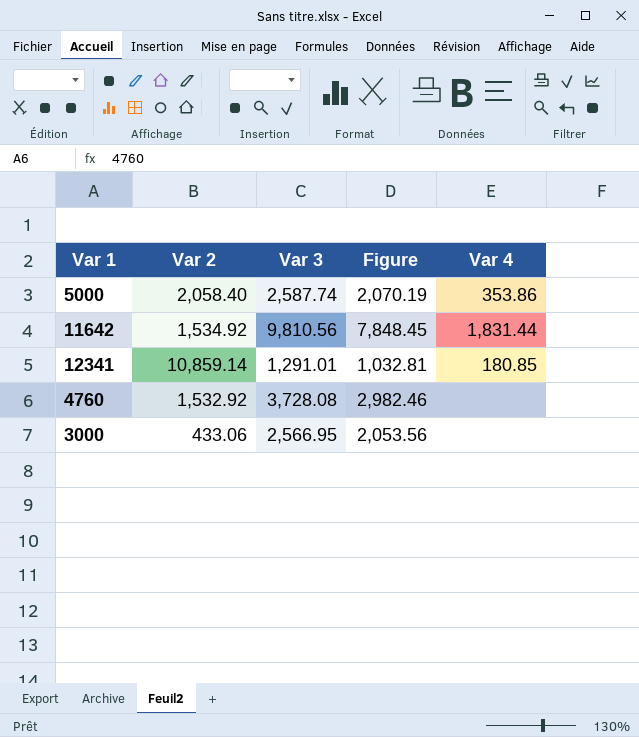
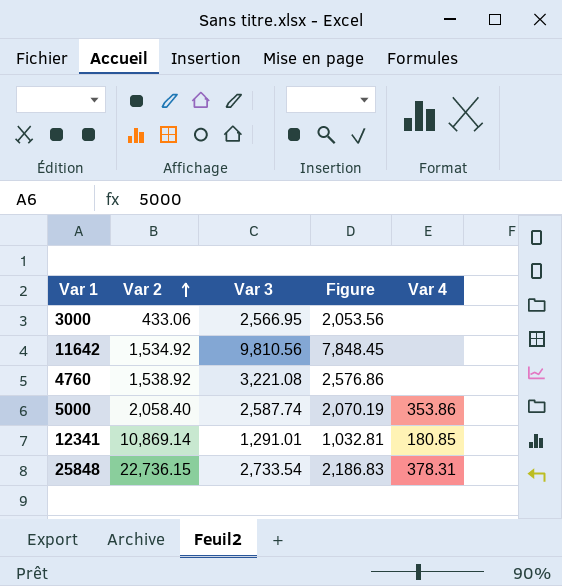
row order: none -> Var 2 ascending
11642 | Var 4: 1,831.44 -> none
4760 | Var 2: 1,532.92 -> 1,538.92
4760 | Var 3: 3,728.08 -> 3,221.08
4760 | Figure: 2,982.46 -> 2,576.86
12341 | Var 2: 10,859.14 -> 10,869.14
row 25848: none -> 22,736.15 | 2,733.54 | 2,186.83 | 378.31

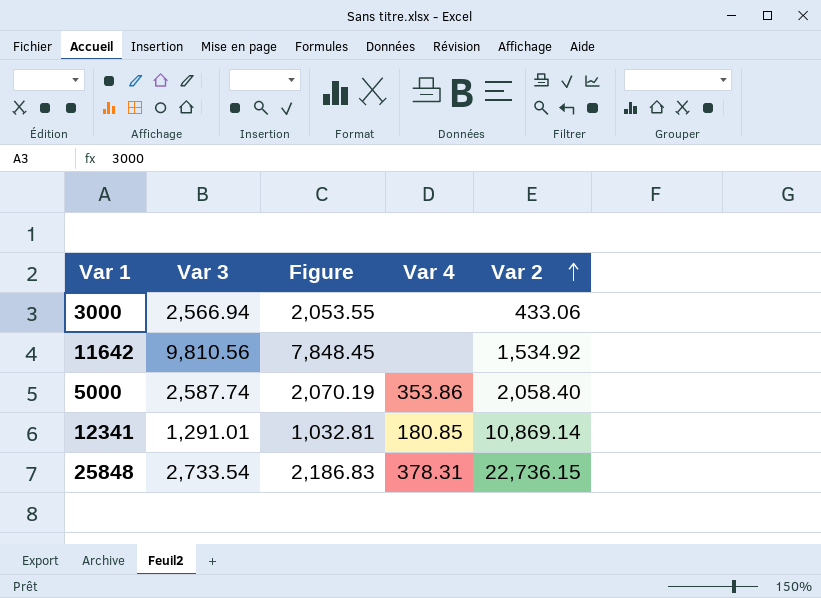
column Var 2 | position: 2 -> 5
row 4760: 1,538.92 | 3,221.08 | 2,576.86 | none -> none
3000 | Var 3: 2,566.95 -> 2,566.94
3000 | Figure: 2,053.56 -> 2,053.55

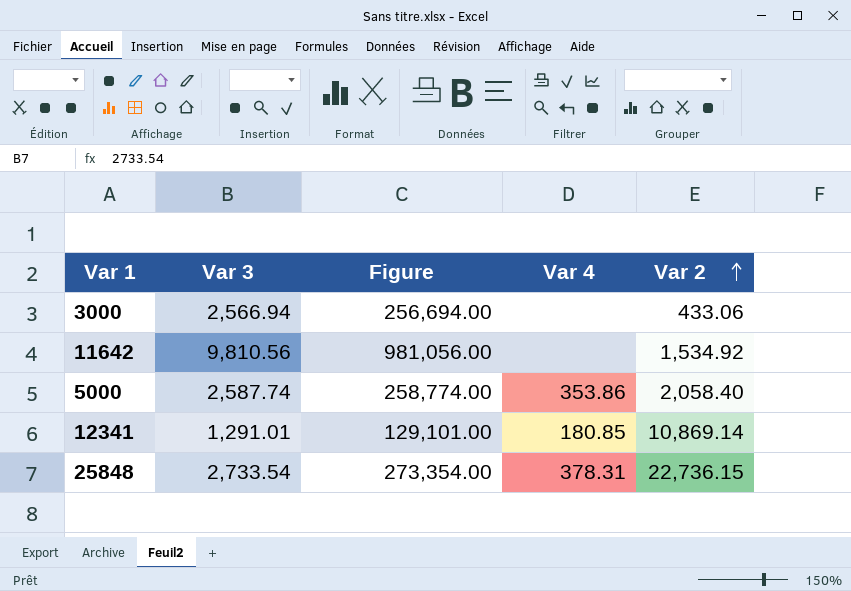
column Figure | formula: [Var 3] * 0.8 -> [Var 3] * 100

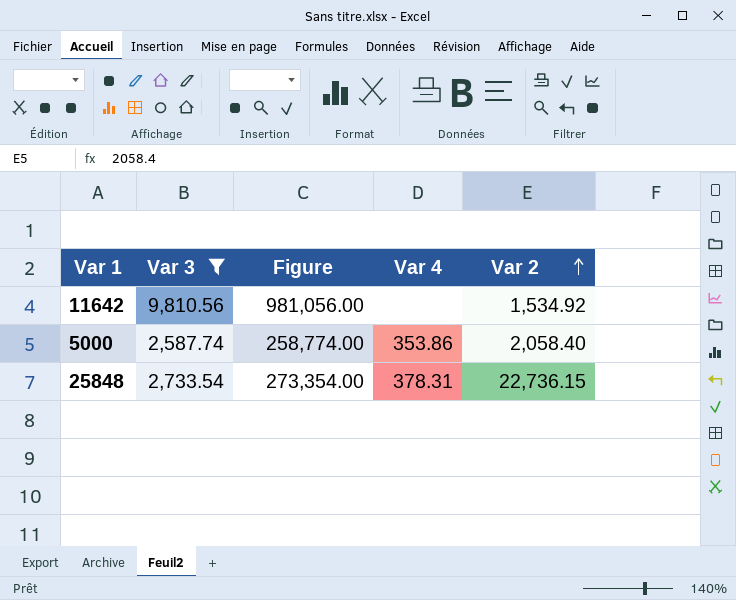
filter: none -> Var 3 >= 2,587.74

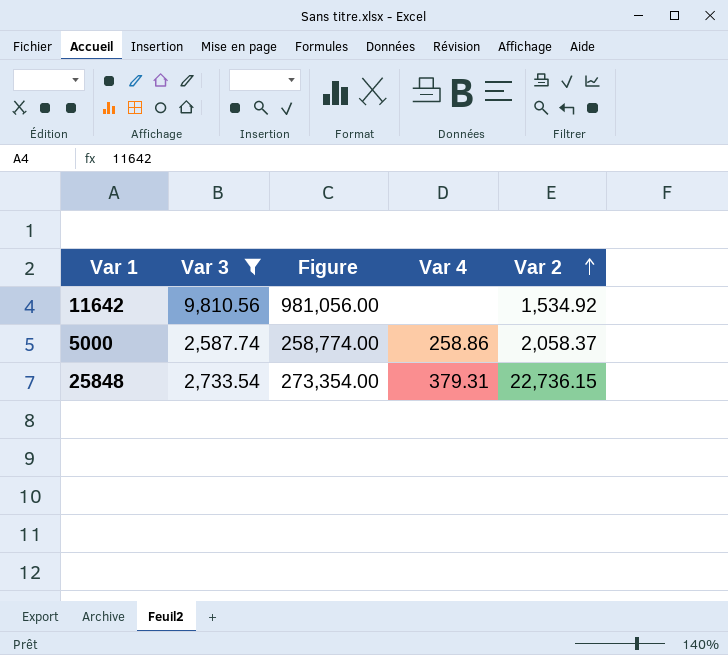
5000 | Var 4: 353.86 -> 258.86
5000 | Var 2: 2,058.40 -> 2,058.37
25848 | Var 4: 378.31 -> 379.31

